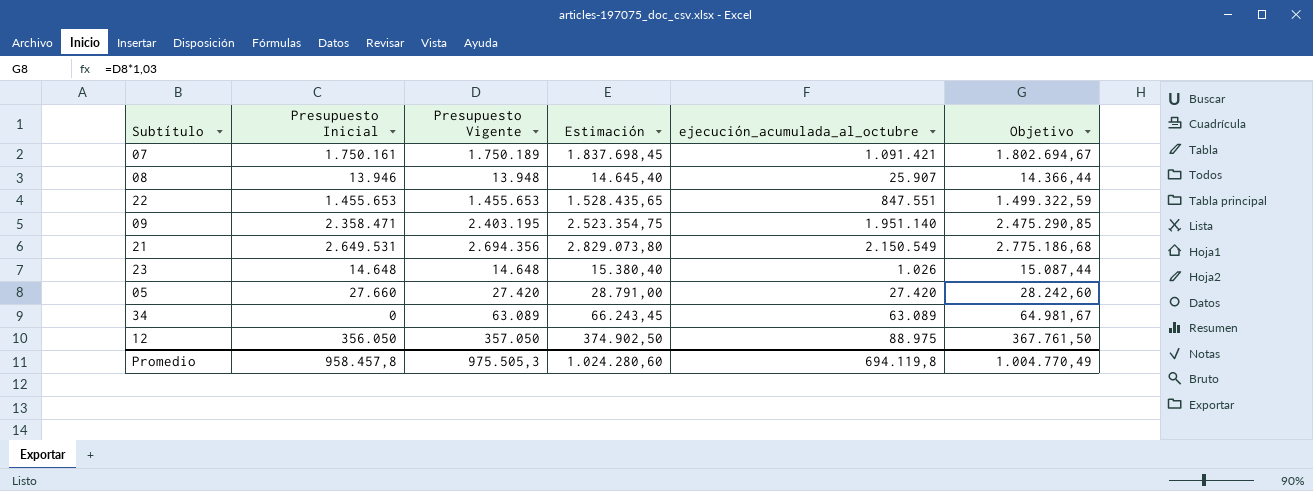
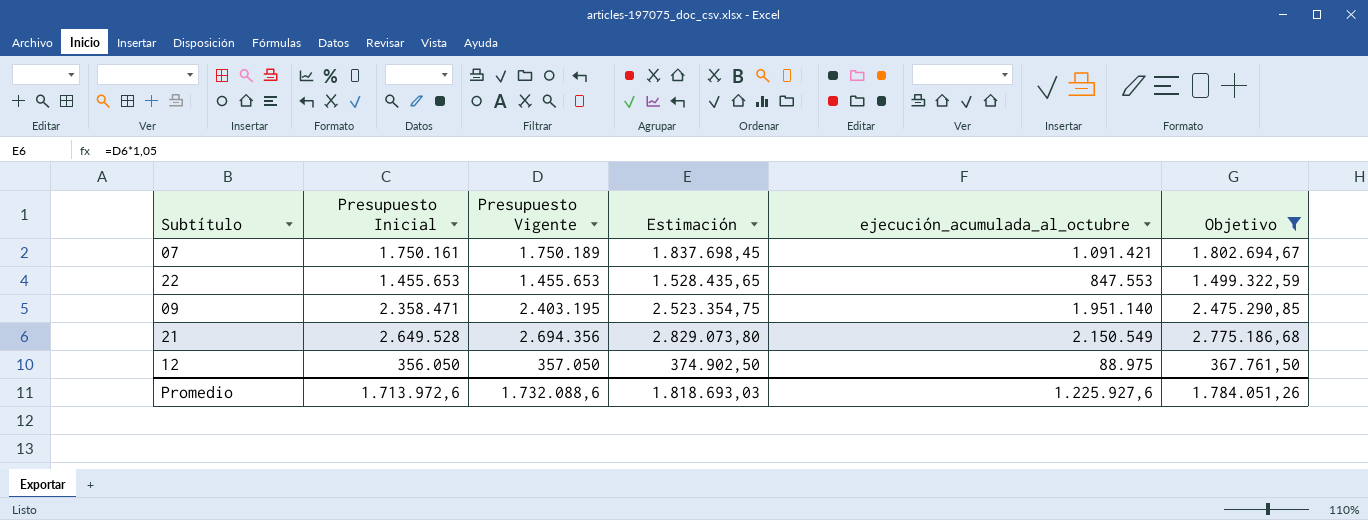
filter: none -> Objetivo >= 367.761,50
22 | ejecución_acumulada_al_octubre: 847.551 -> 847.553
21 | Presupuesto Inicial: 2.649.531 -> 2.649.528
Promedio | Presupuesto Inicial: 958.457,8 -> 1.713.972,6
Promedio | Presupuesto Vigente: 975.505,3 -> 1.732.088,6
Promedio | Estimación: 1.024.280,60 -> 1.818.693,03
Promedio | ejecución_acumulada_al_octubre: 694.119,8 -> 1.225.927,6
Promedio | Objetivo: 1.004.770,49 -> 1.784.051,26

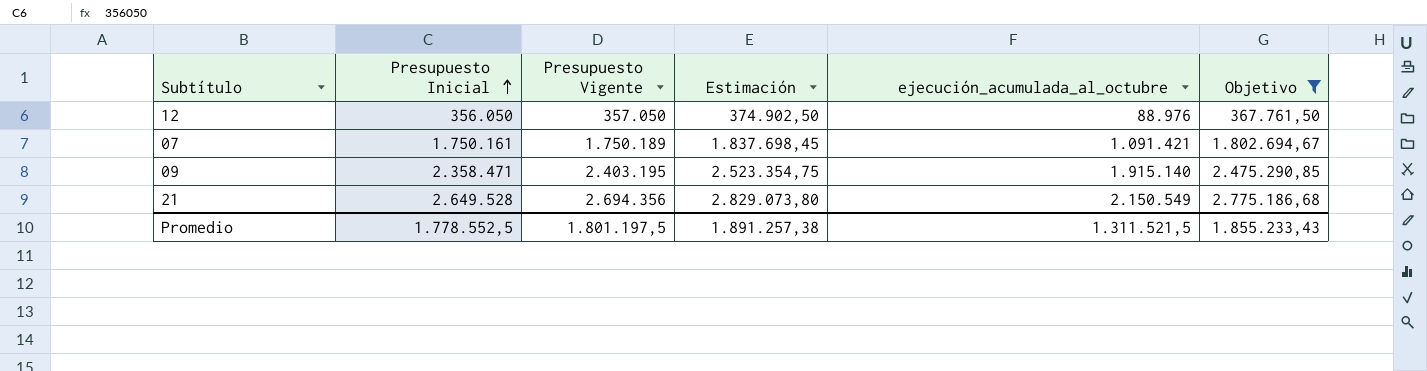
row order: none -> Presupuesto Inicial ascending
row 22: 1.455.653 | 1.455.653 | 1.528.435,65 | 847.553 | 1.499.322,59 -> none
12 | ejecución_acumulada_al_octubre: 88.975 -> 88.976
09 | ejecución_acumulada_al_octubre: 1.951.140 -> 1.915.140
Promedio | Presupuesto Inicial: 1.713.972,6 -> 1.778.552,5
Promedio | Presupuesto Vigente: 1.732.088,6 -> 1.801.197,5
Promedio | Estimación: 1.818.693,03 -> 1.891.257,38
Promedio | ejecución_acumulada_al_octubre: 1.225.927,6 -> 1.311.521,5
Promedio | Objetivo: 1.784.051,26 -> 1.855.233,43

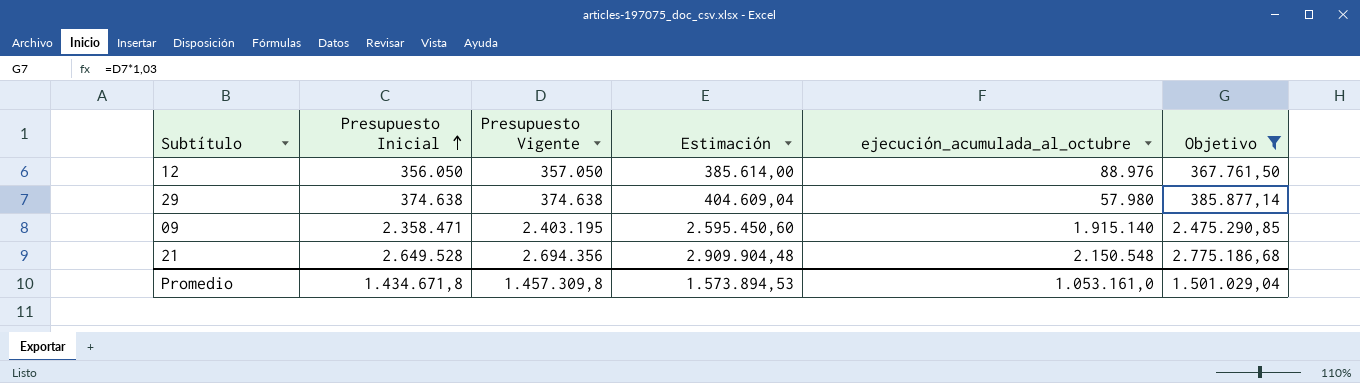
column Estimación | formula: [Presupuesto Vigente] * 1,05 -> [Presupuesto Vigente] * 1,08
row 07: 1.750.161 | 1.750.189 | 1.837.698,45 | 1.091.421 | 1.802.694,67 -> none
row 29: none -> 374.638 | 374.638 | 404.609,04 | 57.980 | 385.877,14
21 | ejecución_acumulada_al_octubre: 2.150.549 -> 2.150.548
Promedio | Presupuesto Inicial: 1.778.552,5 -> 1.434.671,8
Promedio | Presupuesto Vigente: 1.801.197,5 -> 1.457.309,8
Promedio | Estimación: 1.891.257,38 -> 1.573.894,53
Promedio | ejecución_acumulada_al_octubre: 1.311.521,5 -> 1.053.161,0
Promedio | Objetivo: 1.855.233,43 -> 1.501.029,04

